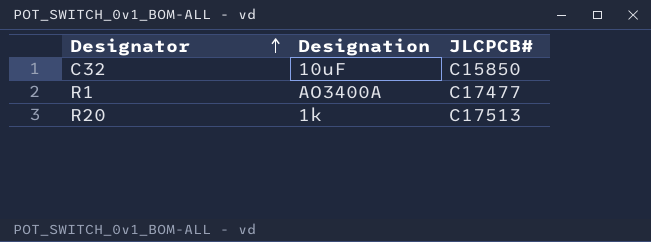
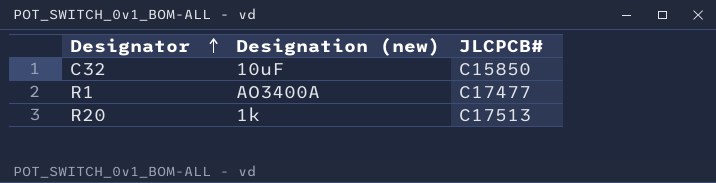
column name: Designation -> Designation (new)

